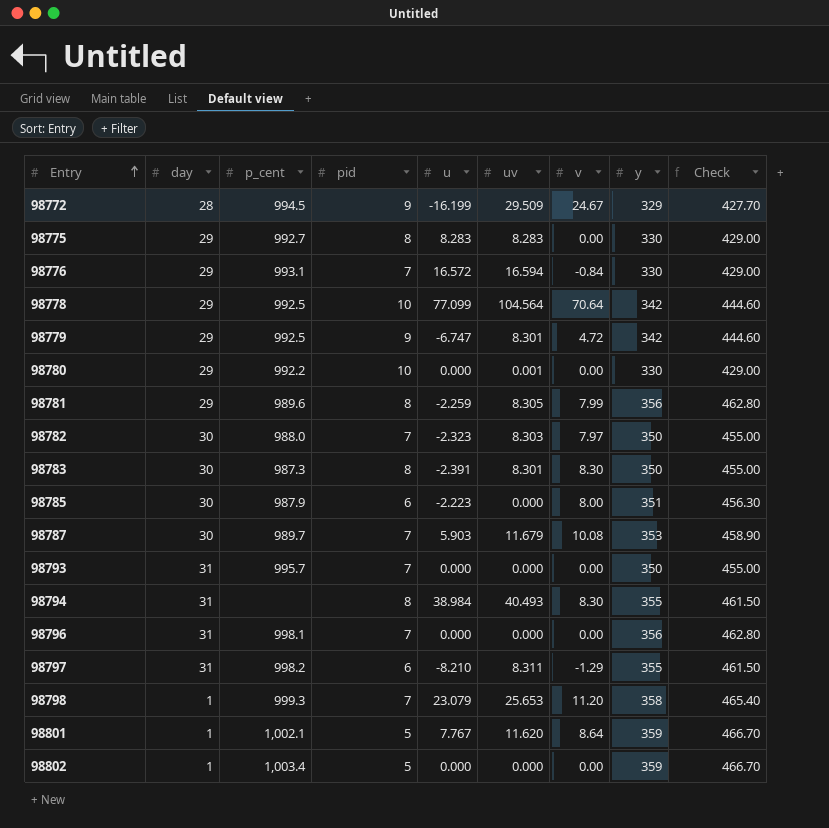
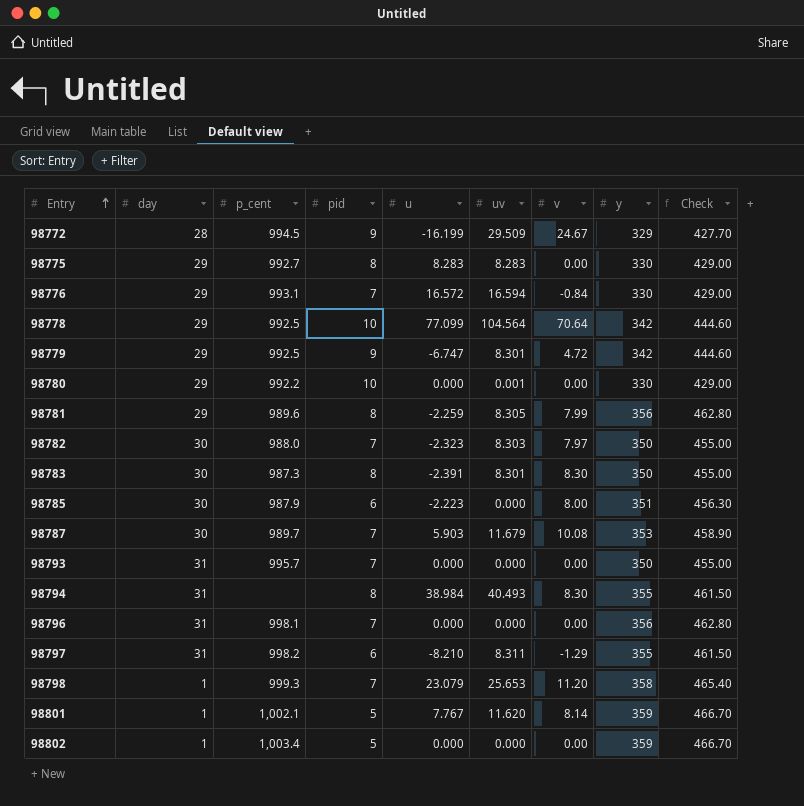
98801 | v: 8.64 -> 8.14

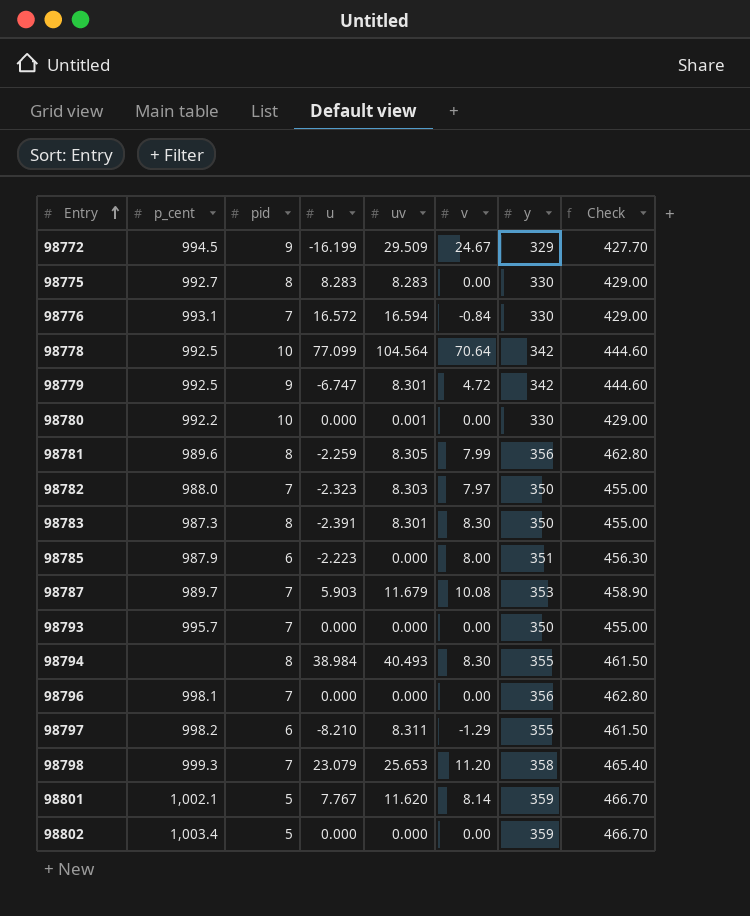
column day | position: 2 -> none

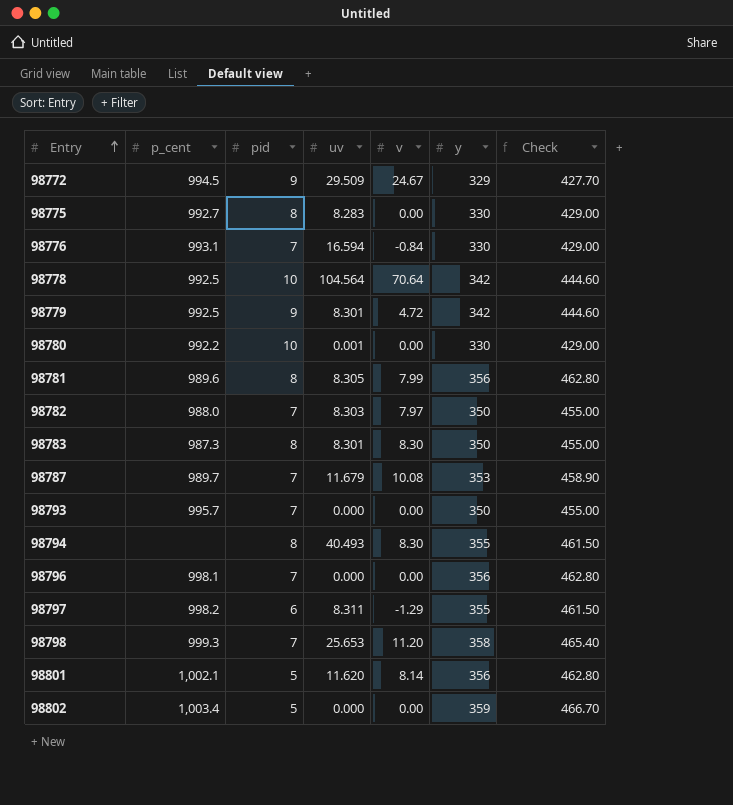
column u | position: 4 -> none
row 98785: 987.9 | 6 | -2.223 | 0.000 | 8.00 | 351 | 456.30 -> none
98801 | y: 359 -> 356
98801 | Check: 466.70 -> 462.80

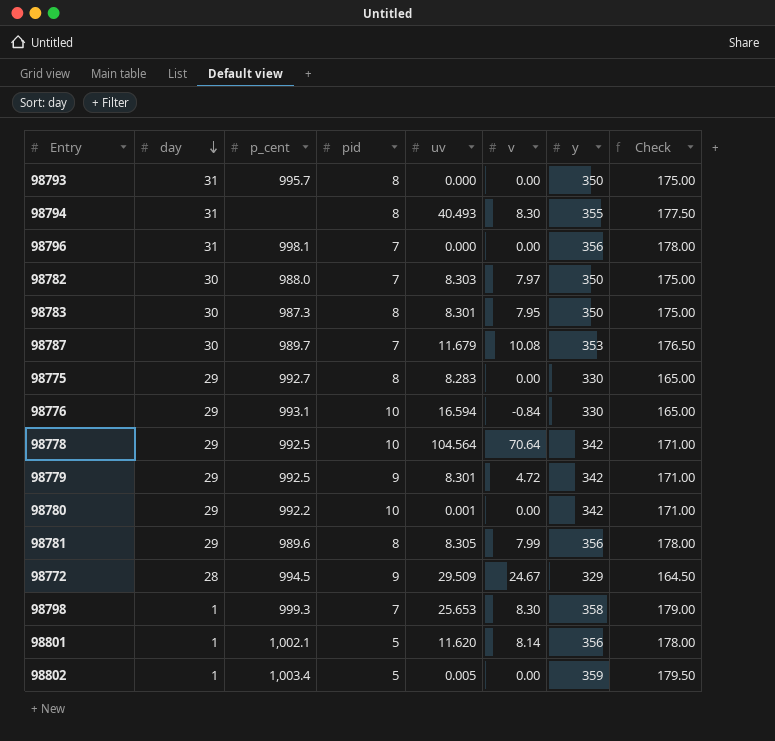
row order: Entry ascending -> day descending
column day | position: none -> 2
column Check | formula: [y] * 1.3 -> [y] * 0.5
row 98797: 998.2 | 6 | 8.311 | -1.29 | 355 | 461.50 -> none
98793 | pid: 7 -> 8
98783 | v: 8.30 -> 7.95
98776 | pid: 7 -> 10
98780 | y: 330 -> 342
98798 | v: 11.20 -> 8.30
98802 | uv: 0.000 -> 0.005

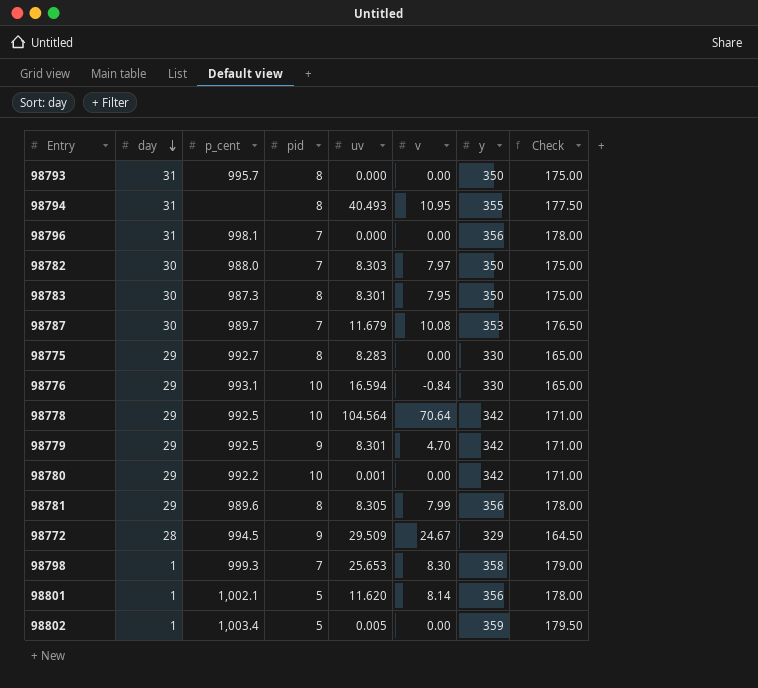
98794 | v: 8.30 -> 10.95
98779 | v: 4.72 -> 4.70

